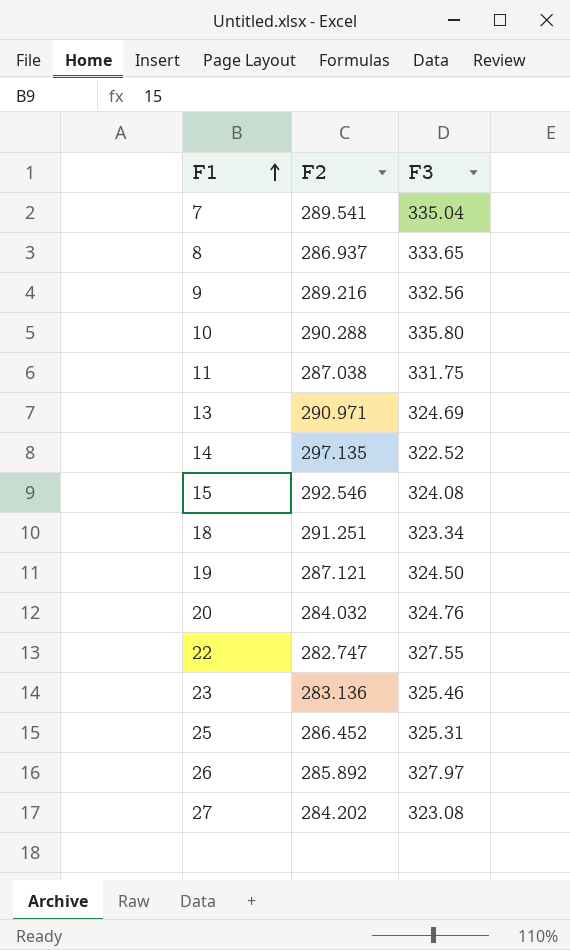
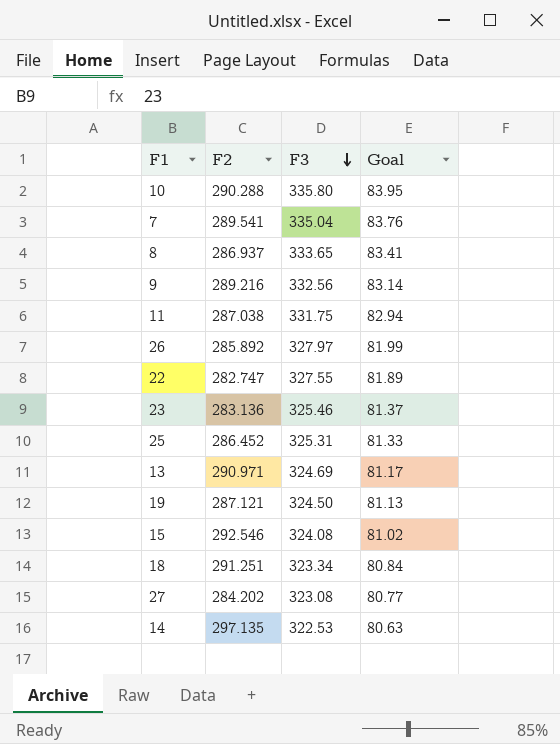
row order: F1 ascending -> F3 descending
column Goal | formula: none -> [F3] * 0.25
row 20: 284.032 | 324.76 -> none
14 | F3: 322.52 -> 322.53

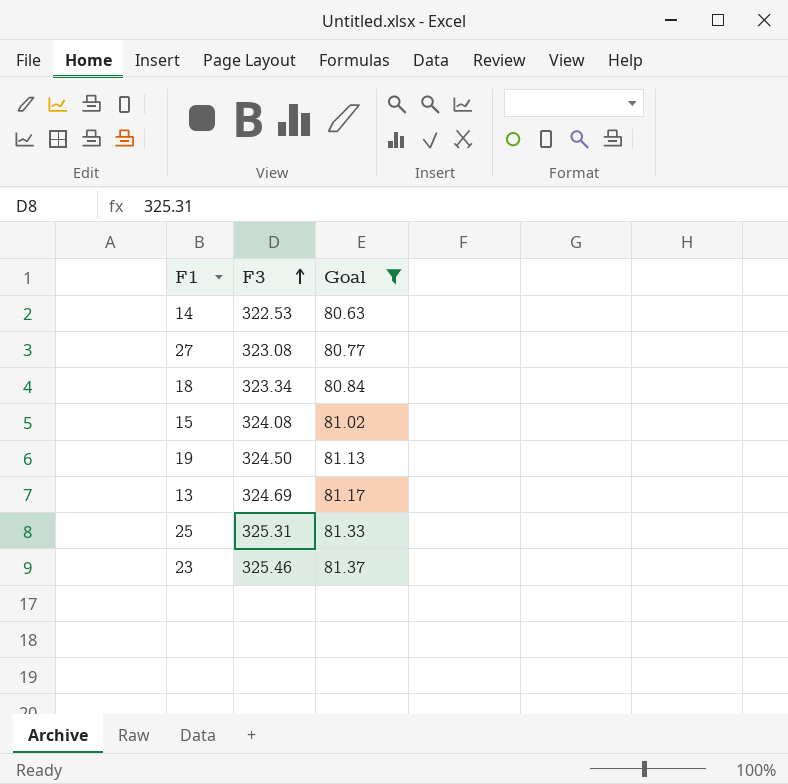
filter: none -> Goal <= 81.37
row order: F3 descending -> F3 ascending
column F2 | position: 2 -> none

